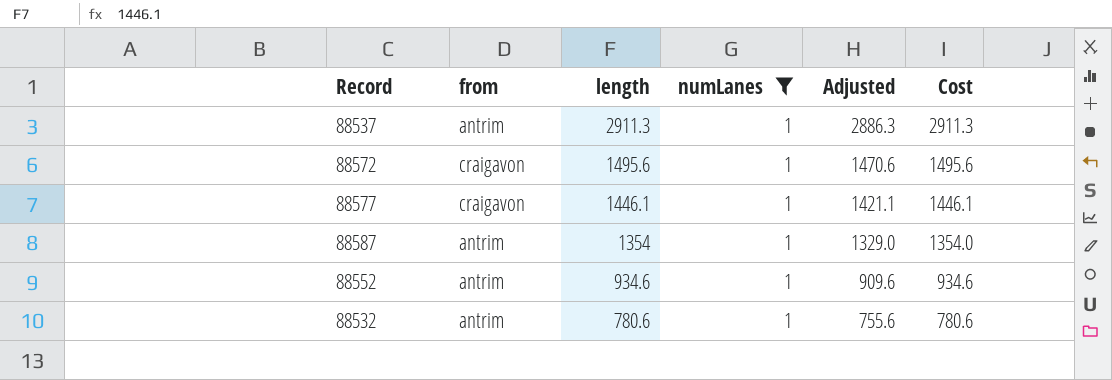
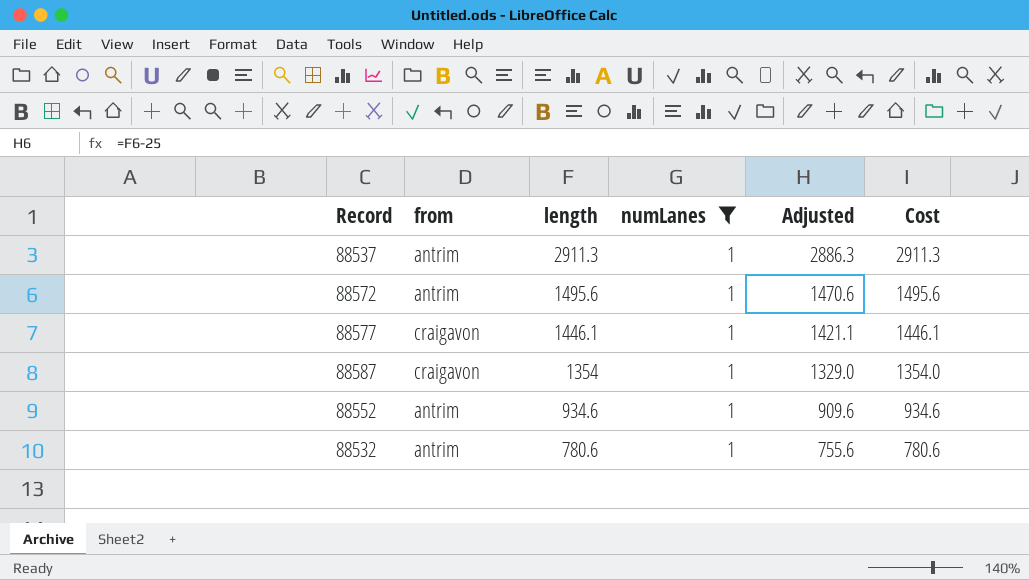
88572 | from: craigavon -> antrim
88587 | from: antrim -> craigavon

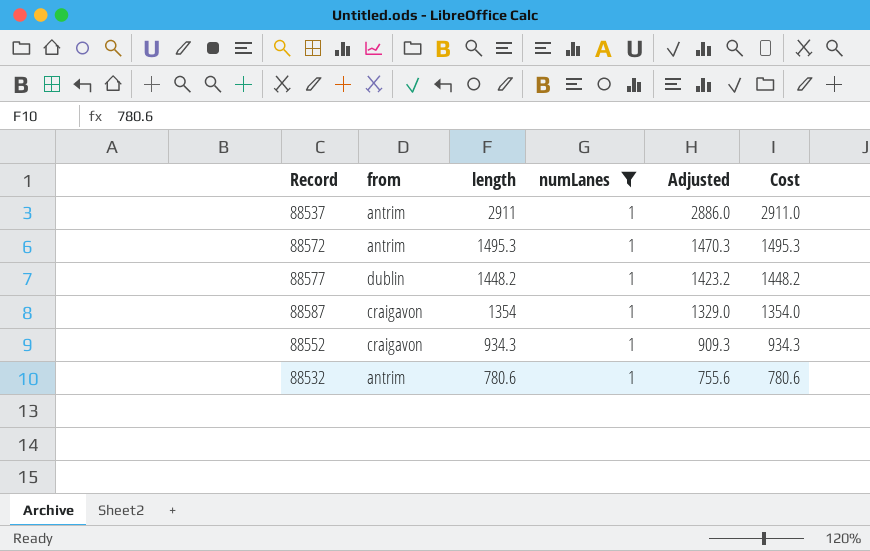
88537 | length: 2911.3 -> 2911
88537 | Adjusted: 2886.3 -> 2886.0
88537 | Cost: 2911.3 -> 2911.0
88572 | length: 1495.6 -> 1495.3
88572 | Adjusted: 1470.6 -> 1470.3
88572 | Cost: 1495.6 -> 1495.3
88577 | from: craigavon -> dublin
88577 | length: 1446.1 -> 1448.2
88577 | Adjusted: 1421.1 -> 1423.2
88577 | Cost: 1446.1 -> 1448.2
88552 | from: antrim -> craigavon
88552 | length: 934.6 -> 934.3
88552 | Adjusted: 909.6 -> 909.3
88552 | Cost: 934.6 -> 934.3

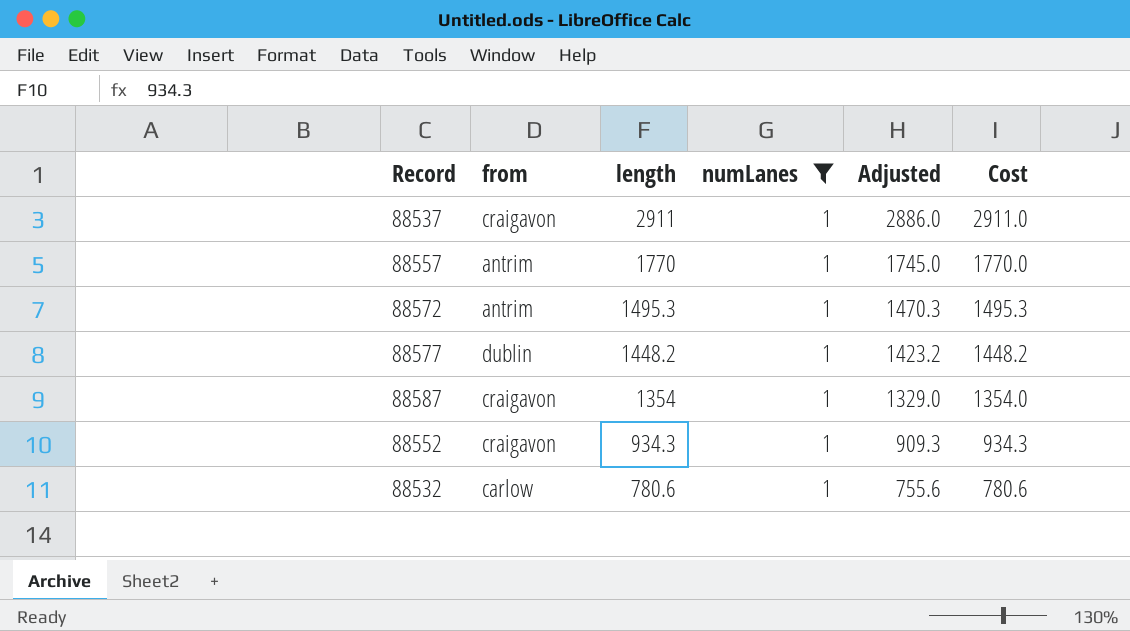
88537 | from: antrim -> craigavon
row 88557: none -> antrim | 1770 | 1 | 1745.0 | 1770.0
88532 | from: antrim -> carlow

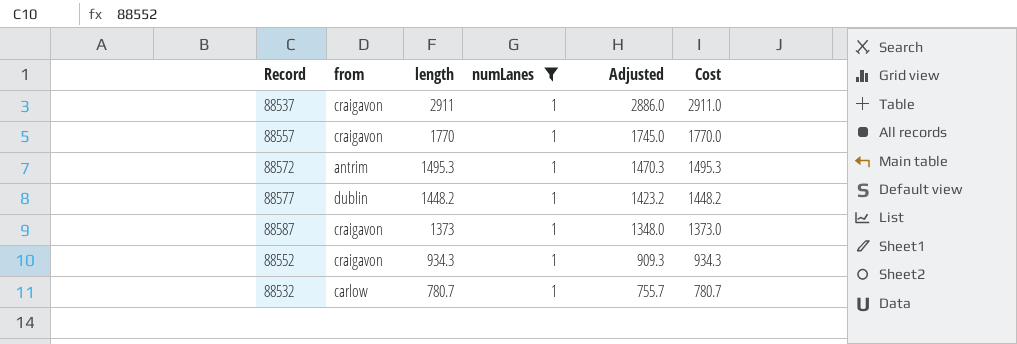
88557 | from: antrim -> craigavon
88587 | length: 1354 -> 1373
88587 | Adjusted: 1329.0 -> 1348.0
88587 | Cost: 1354.0 -> 1373.0
88532 | length: 780.6 -> 780.7
88532 | Adjusted: 755.6 -> 755.7
88532 | Cost: 780.6 -> 780.7

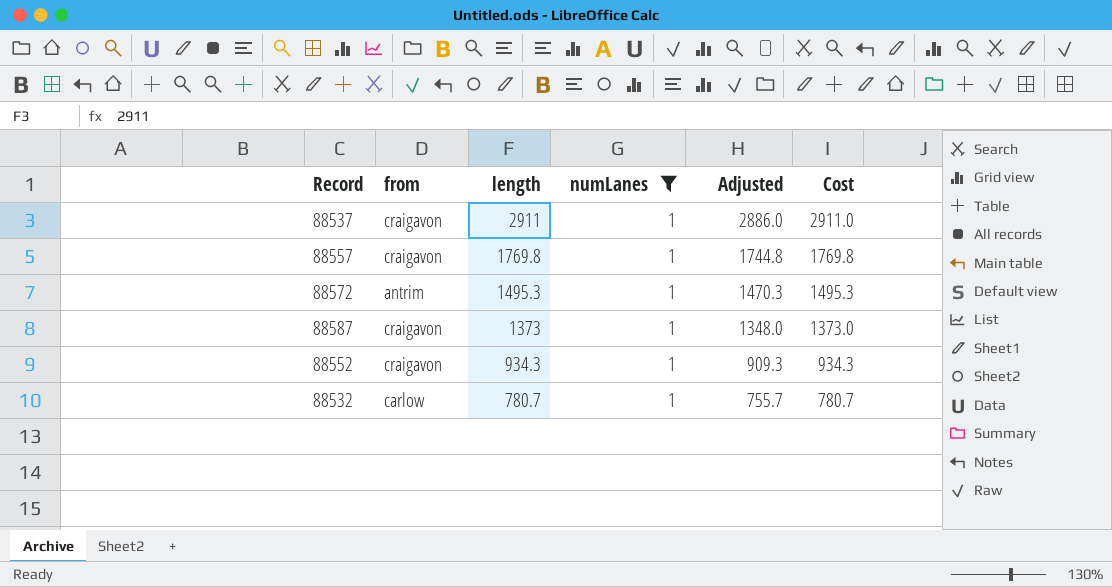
row 88577: dublin | 1448.2 | 1 | 1423.2 | 1448.2 -> none
88557 | length: 1770 -> 1769.8
88557 | Adjusted: 1745.0 -> 1744.8
88557 | Cost: 1770.0 -> 1769.8

